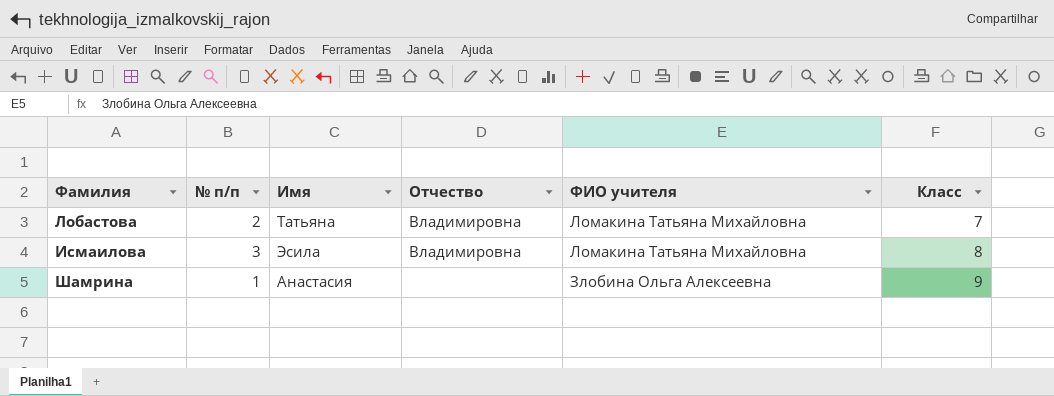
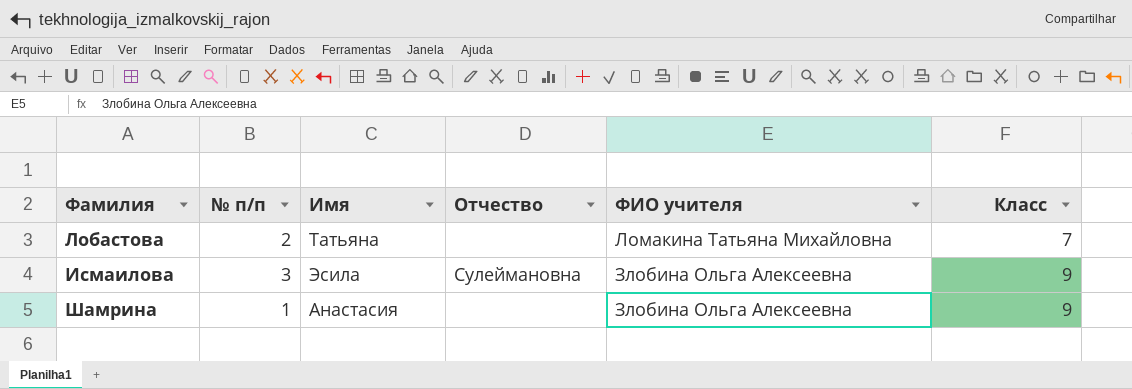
Лобастова | Отчество: Владимировна -> none
Исмаилова | Отчество: Владимировна -> Сулеймановна
Исмаилова | ФИО учителя: Ломакина Татьяна Михайловна -> Злобина Ольга Алексеевна
Исмаилова | Класс: 8 -> 9

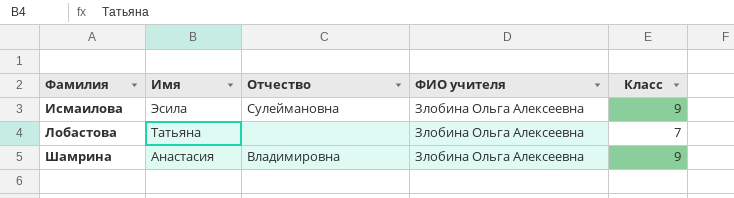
row order: ФИО учителя descending -> Фамилия ascending
column № п/п | position: 2 -> none
Лобастова | ФИО учителя: Ломакина Татьяна Михайловна -> Злобина Ольга Алексеевна
Шамрина | Отчество: none -> Владимировна

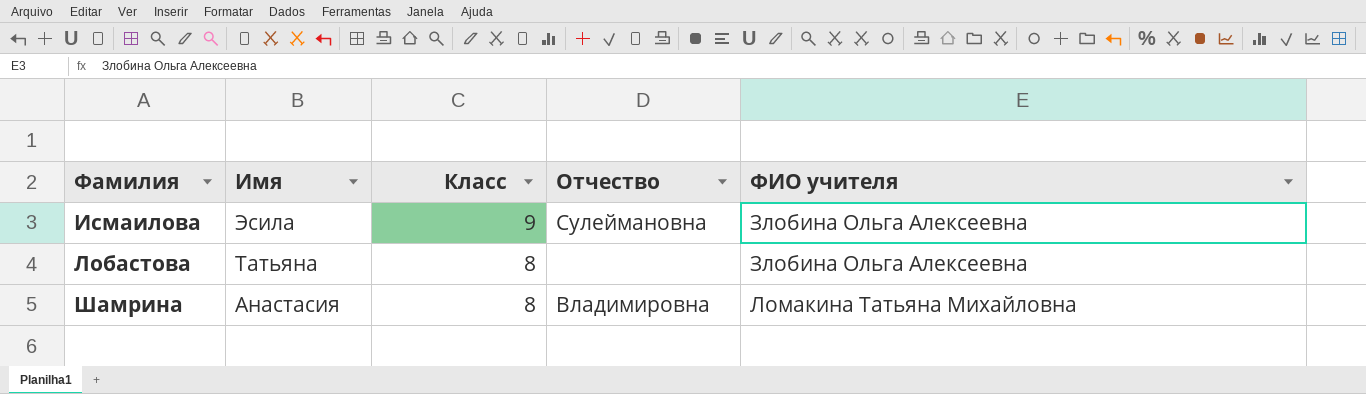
column Класс | position: 5 -> 3
Лобастова | Класс: 7 -> 8
Шамрина | Класс: 9 -> 8
Шамрина | ФИО учителя: Злобина Ольга Алексеевна -> Ломакина Татьяна Михайловна

